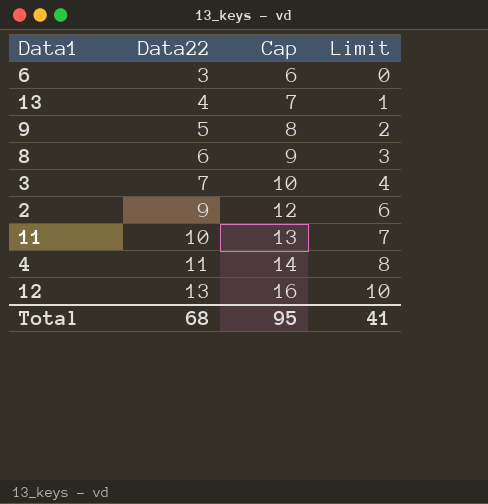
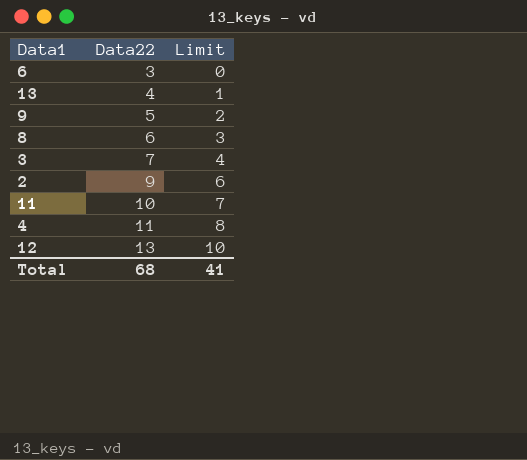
column Cap | formula: [Data22] + 3 -> none

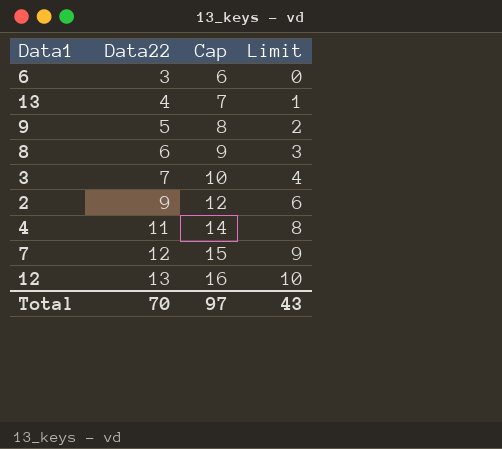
column Cap | formula: none -> [Data22] + 3
row 11: 10 | 7 -> none
row 7: none -> 12 | 15 | 9
Total | Data22: 68 -> 70
Total | Limit: 41 -> 43

